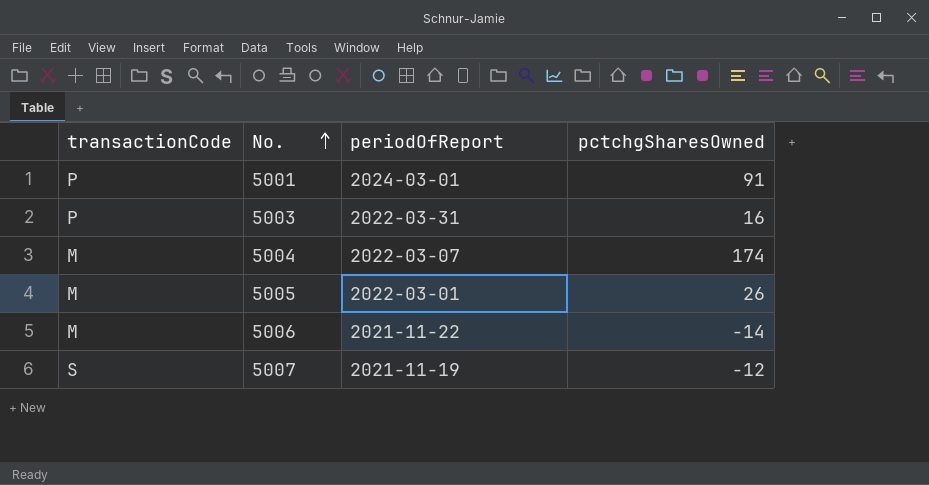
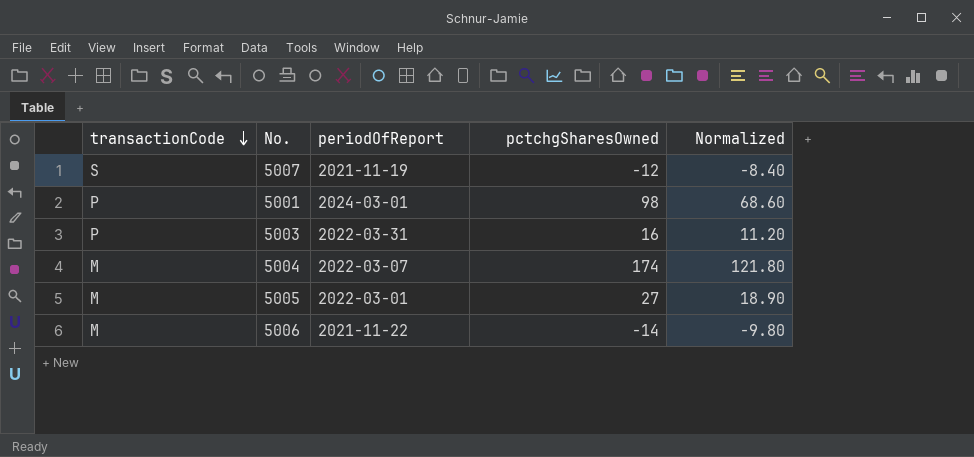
row order: No. ascending -> transactionCode descending
column Normalized | formula: none -> [pctchgSharesOwned] * 0.7
5001 | pctchgSharesOwned: 91 -> 98
5005 | pctchgSharesOwned: 26 -> 27

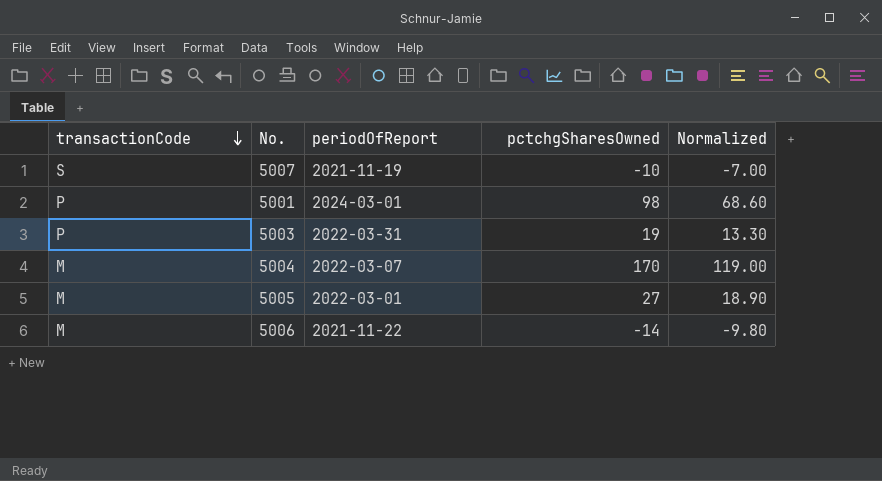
5007 | pctchgSharesOwned: -12 -> -10
5007 | Normalized: -8.40 -> -7.00
5003 | pctchgSharesOwned: 16 -> 19
5003 | Normalized: 11.20 -> 13.30
5004 | pctchgSharesOwned: 174 -> 170
5004 | Normalized: 121.80 -> 119.00

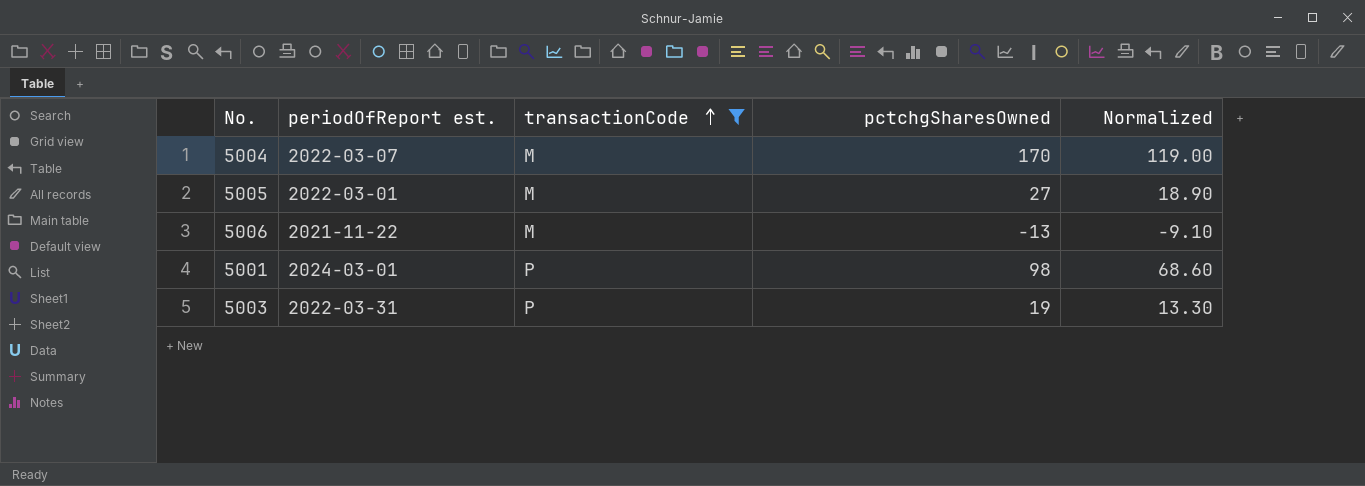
filter: none -> transactionCode != S
row order: transactionCode descending -> transactionCode ascending
column name: periodOfReport -> periodOfReport est.
column transactionCode | position: 1 -> 3
5006 | pctchgSharesOwned: -14 -> -13
5006 | Normalized: -9.80 -> -9.10

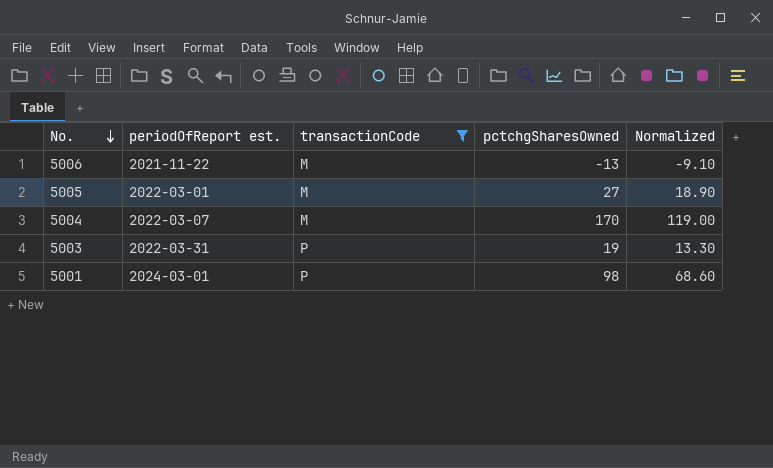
row order: transactionCode ascending -> No. descending

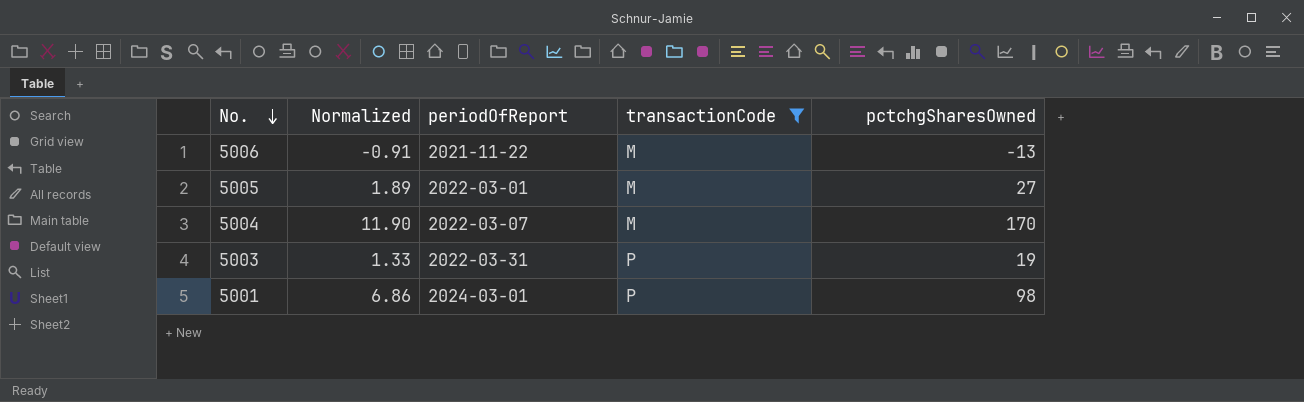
column Normalized | formula: [pctchgSharesOwned] * 0.7 -> [pctchgSharesOwned] * 0.07
column Normalized | position: 5 -> 2
column name: periodOfReport est. -> periodOfReport

